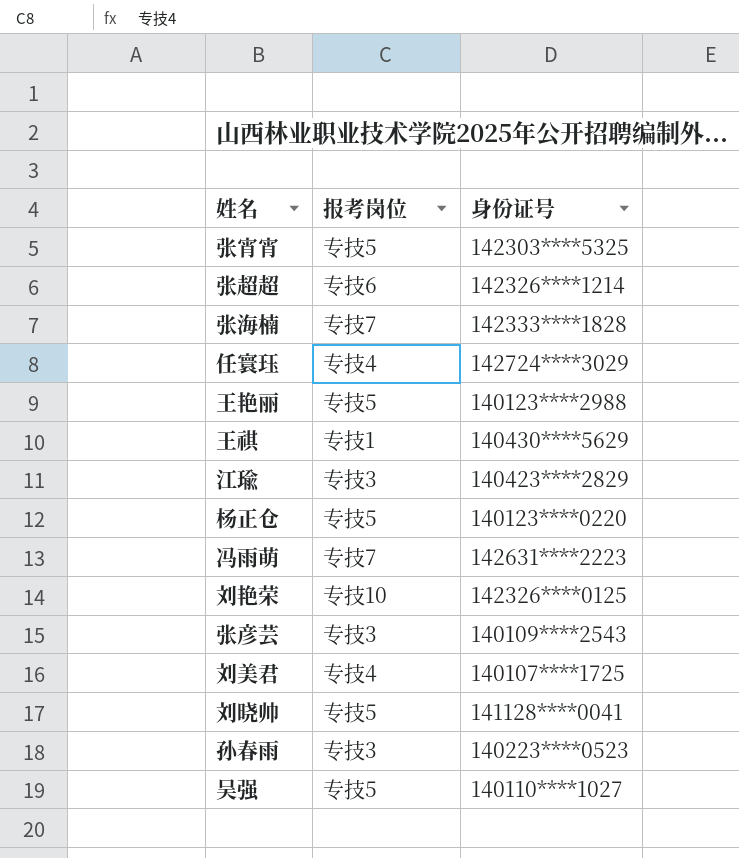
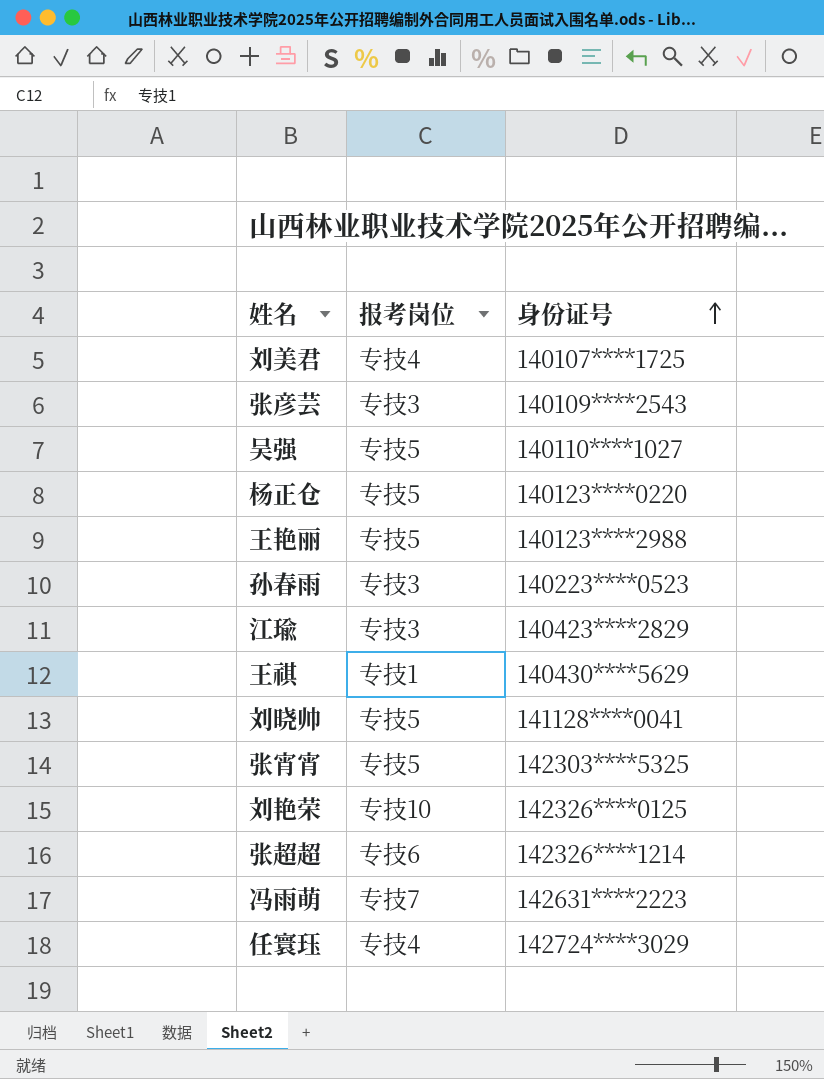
row order: none -> 身份证号 ascending
row 张海楠: 专技7 | 142333****1828 -> none

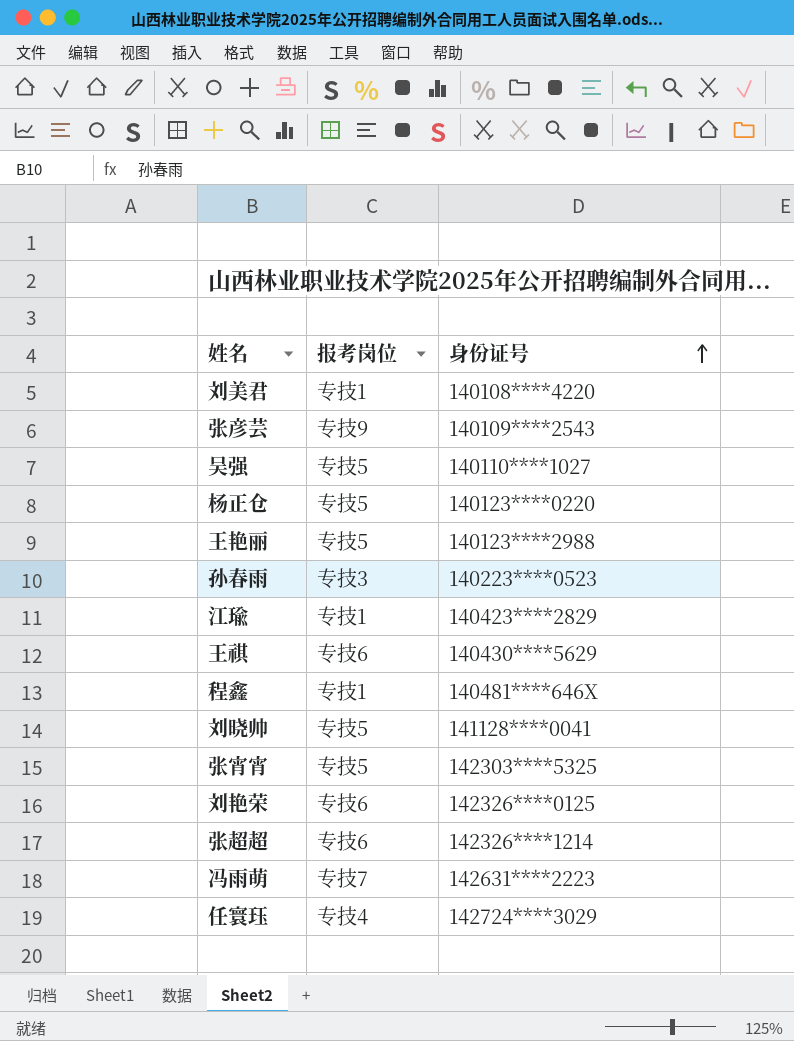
刘美君 | 报考岗位: 专技4 -> 专技1
刘美君 | 身份证号: 140107****1725 -> 140108****4220
张彦芸 | 报考岗位: 专技3 -> 专技9
江瑜 | 报考岗位: 专技3 -> 专技1
王祺 | 报考岗位: 专技1 -> 专技6
row 程鑫: none -> 专技1 | 140481****646X
刘艳荣 | 报考岗位: 专技10 -> 专技6

